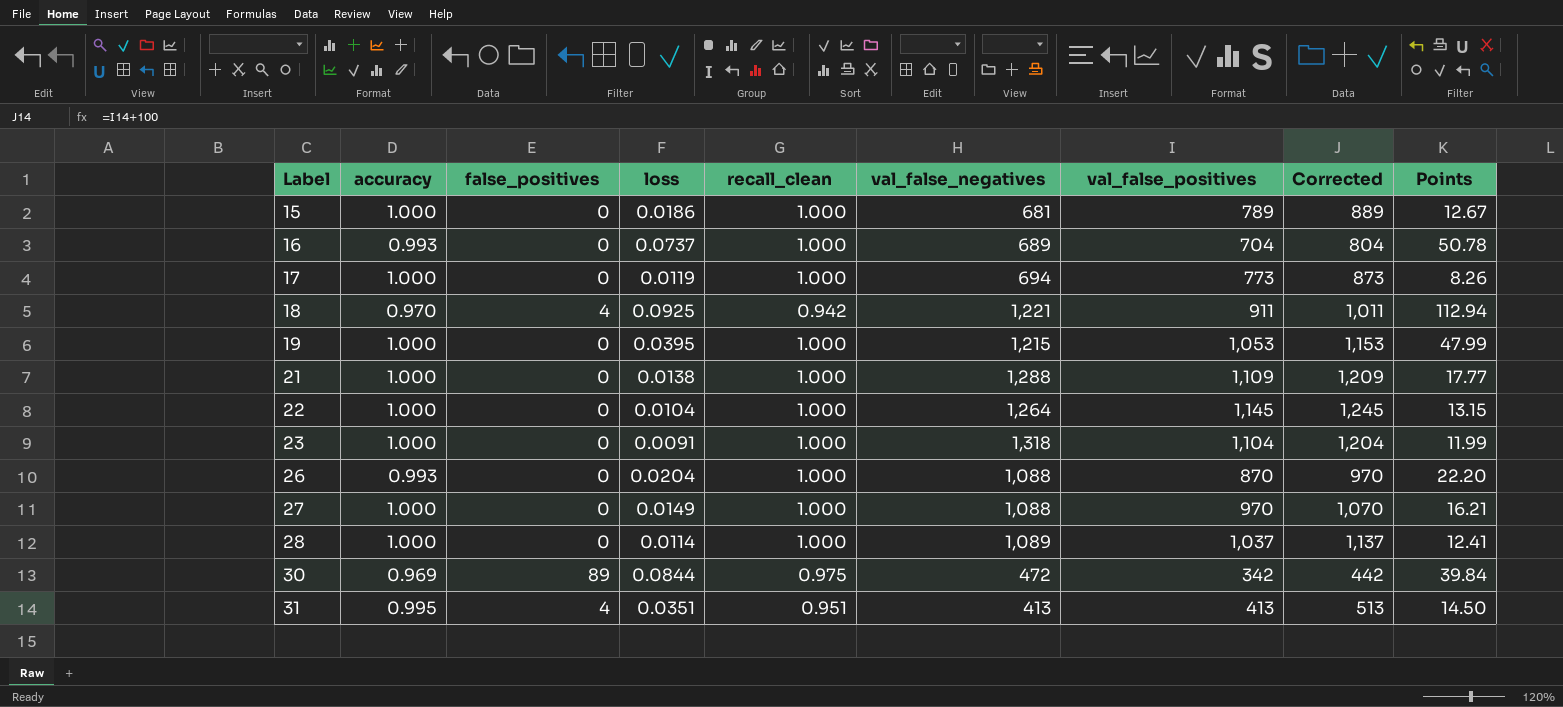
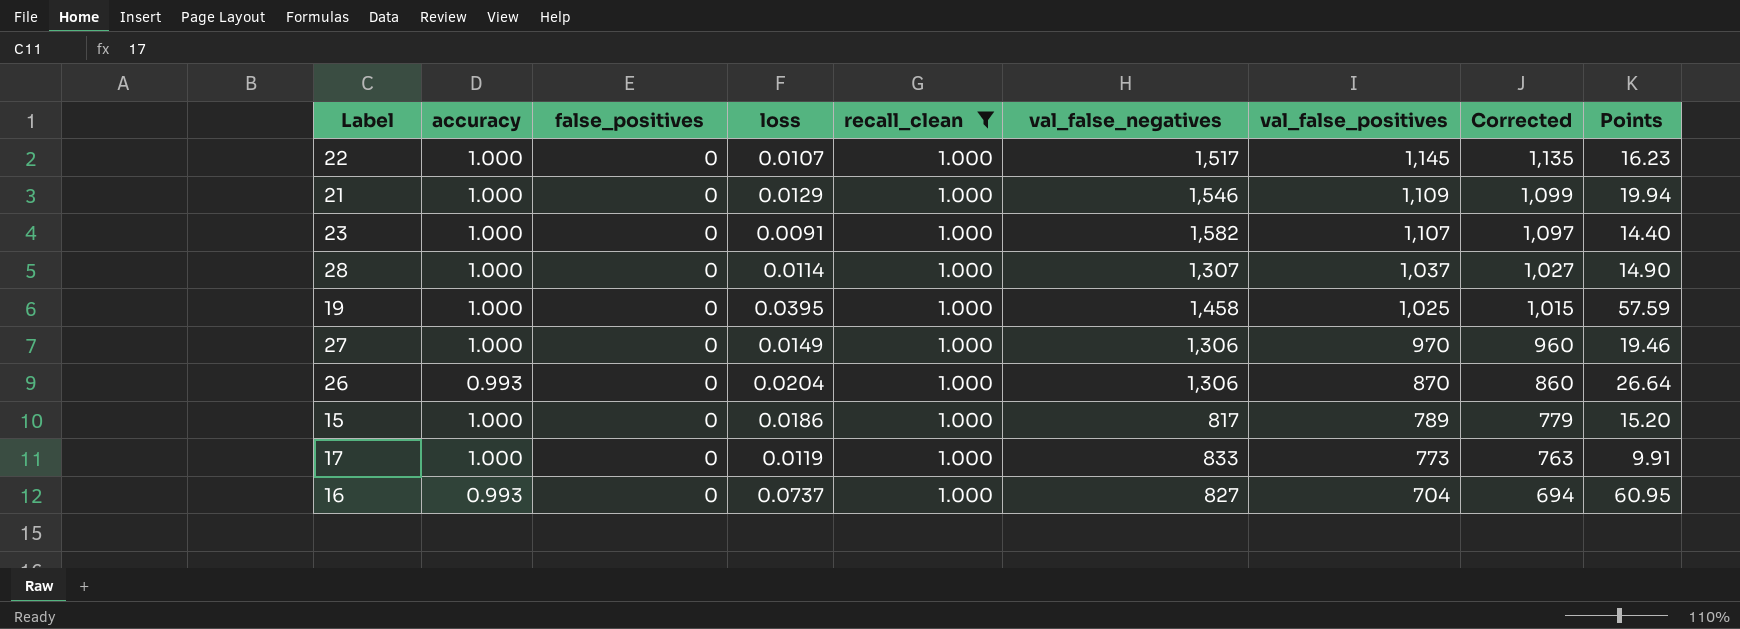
filter: none -> recall_clean = 1.000
row order: Label ascending -> val_false_positives descending
column Corrected | formula: [val_false_positives] + 100 -> [val_false_positives] - 10
22 | loss: 0.0104 -> 0.0107
22 | val_false_negatives: 1,264 -> 1,517
22 | Points: 13.15 -> 16.23
21 | loss: 0.0138 -> 0.0129
21 | val_false_negatives: 1,288 -> 1,546
21 | Points: 17.77 -> 19.94
23 | val_false_negatives: 1,318 -> 1,582
23 | val_false_positives: 1,104 -> 1,107
23 | Points: 11.99 -> 14.40
28 | val_false_negatives: 1,089 -> 1,307
28 | Points: 12.41 -> 14.90
19 | val_false_negatives: 1,215 -> 1,458
19 | val_false_positives: 1,053 -> 1,025
19 | Points: 47.99 -> 57.59
27 | val_false_negatives: 1,088 -> 1,306
27 | Points: 16.21 -> 19.46
26 | val_false_negatives: 1,088 -> 1,306
26 | Points: 22.20 -> 26.64
15 | val_false_negatives: 681 -> 817
15 | Points: 12.67 -> 15.20
17 | val_false_negatives: 694 -> 833
17 | Points: 8.26 -> 9.91
16 | val_false_negatives: 689 -> 827
16 | Points: 50.78 -> 60.95

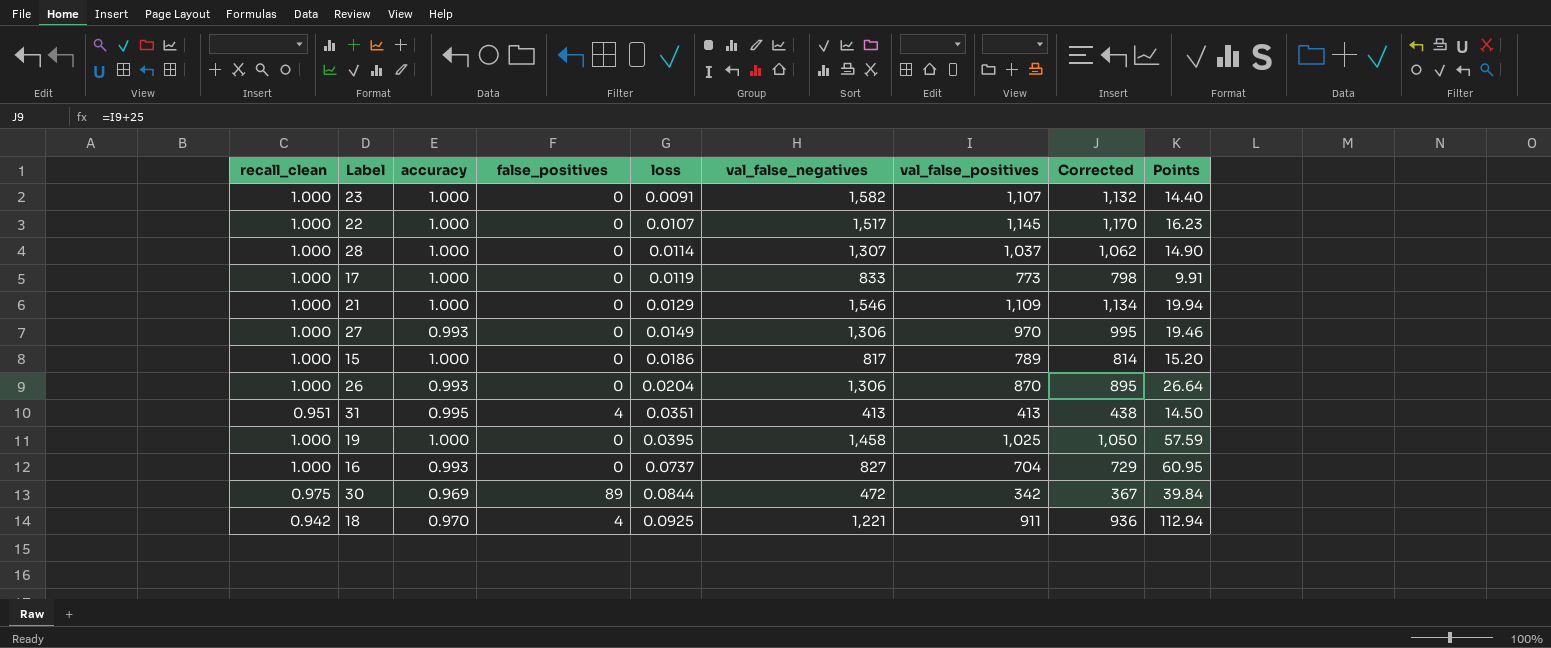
filter: recall_clean = 1.000 -> none
row order: val_false_positives descending -> loss ascending
column recall_clean | position: 5 -> 1
column Corrected | formula: [val_false_positives] - 10 -> [val_false_positives] + 25
27 | accuracy: 1.000 -> 0.993

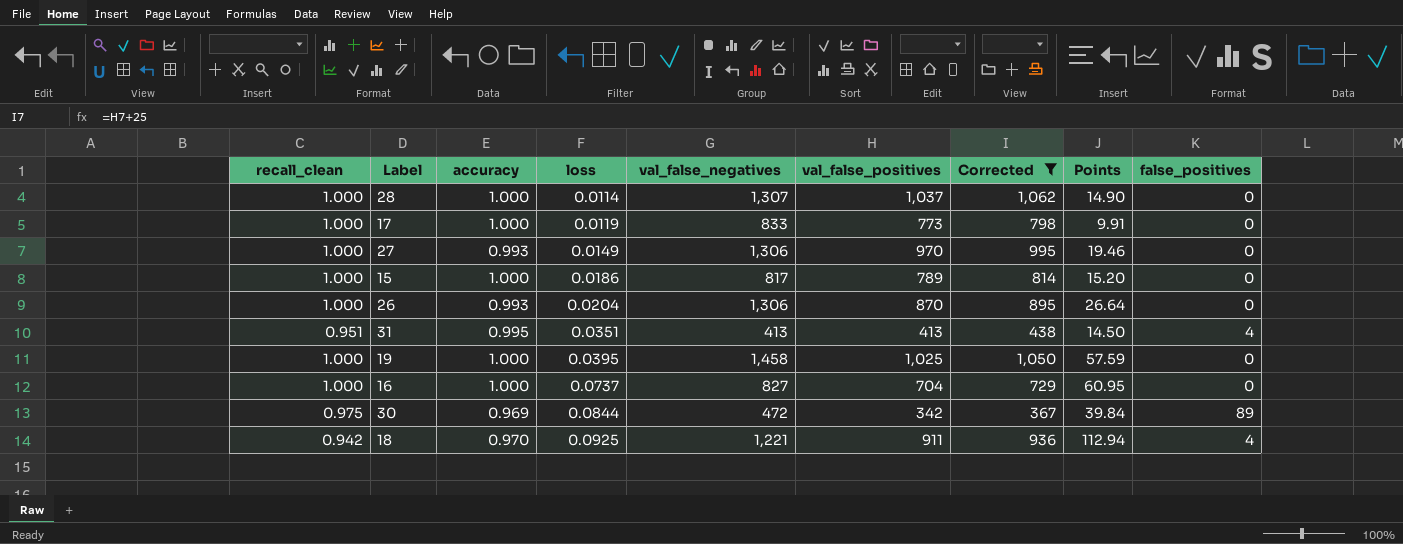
filter: none -> Corrected <= 1,062
column false_positives | position: 4 -> 9
16 | accuracy: 0.993 -> 1.000

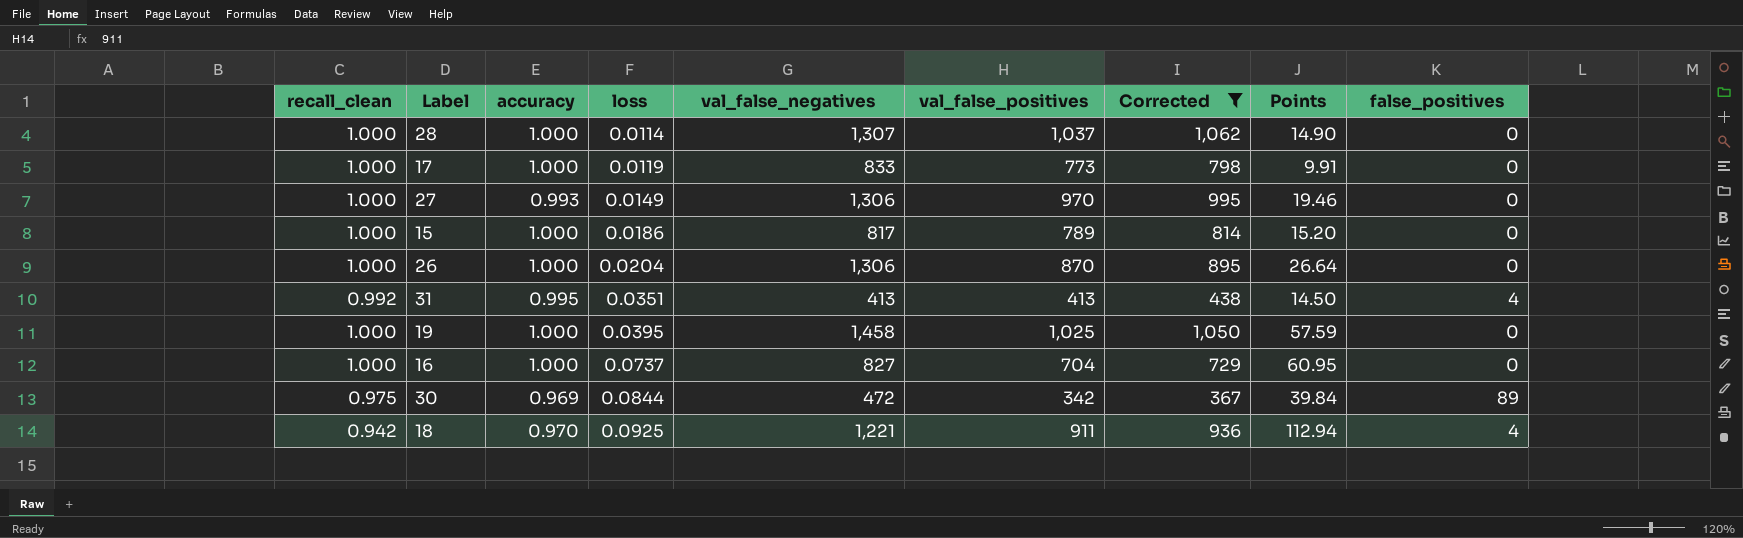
26 | accuracy: 0.993 -> 1.000
31 | recall_clean: 0.951 -> 0.992

